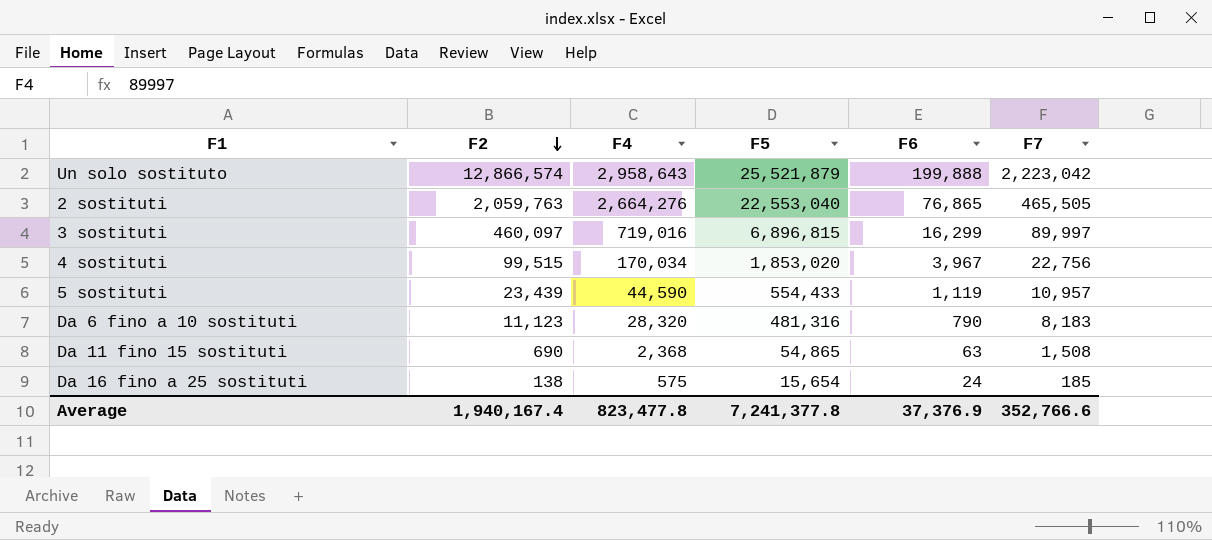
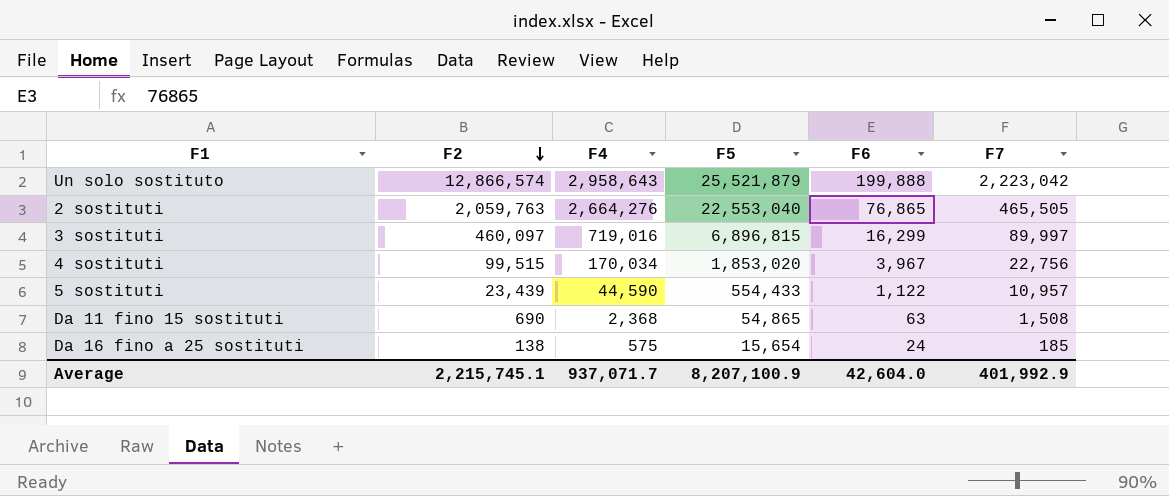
row Da 6 fino a 10 sostituti: 11,123 | 28,320 | 481,316 | 790 | 8,183 -> none
5 sostituti | F6: 1,119 -> 1,122
Average | F2: 1,940,167.4 -> 2,215,745.1
Average | F4: 823,477.8 -> 937,071.7
Average | F5: 7,241,377.8 -> 8,207,100.9
Average | F6: 37,376.9 -> 42,604.0
Average | F7: 352,766.6 -> 401,992.9

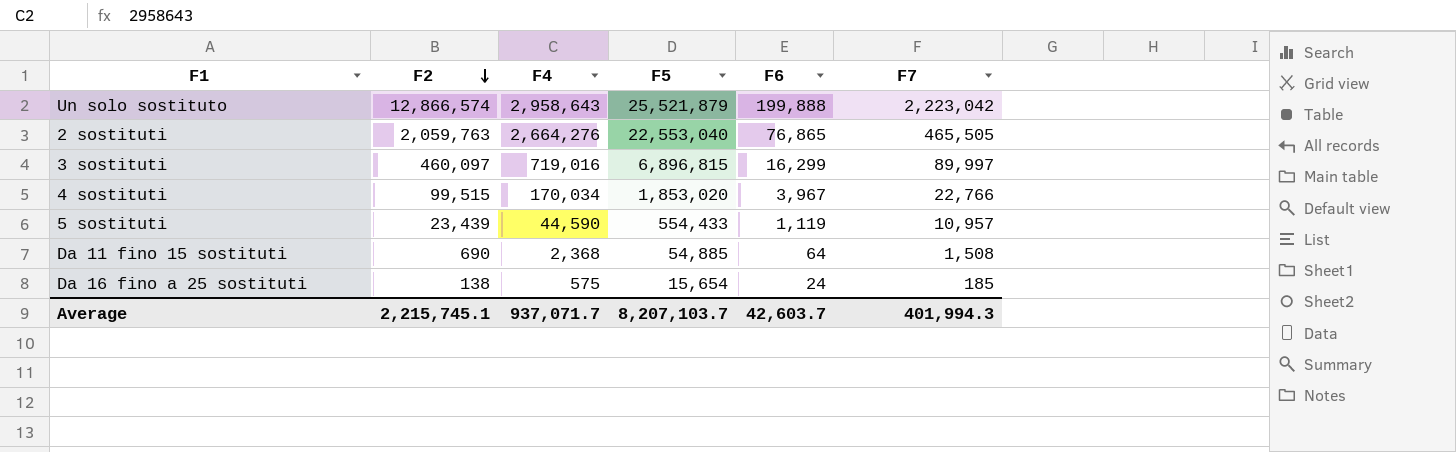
4 sostituti | F7: 22,756 -> 22,766
5 sostituti | F6: 1,122 -> 1,119
Da 11 fino 15 sostituti | F5: 54,865 -> 54,885
Da 11 fino 15 sostituti | F6: 63 -> 64
Average | F5: 8,207,100.9 -> 8,207,103.7
Average | F6: 42,604.0 -> 42,603.7
Average | F7: 401,992.9 -> 401,994.3

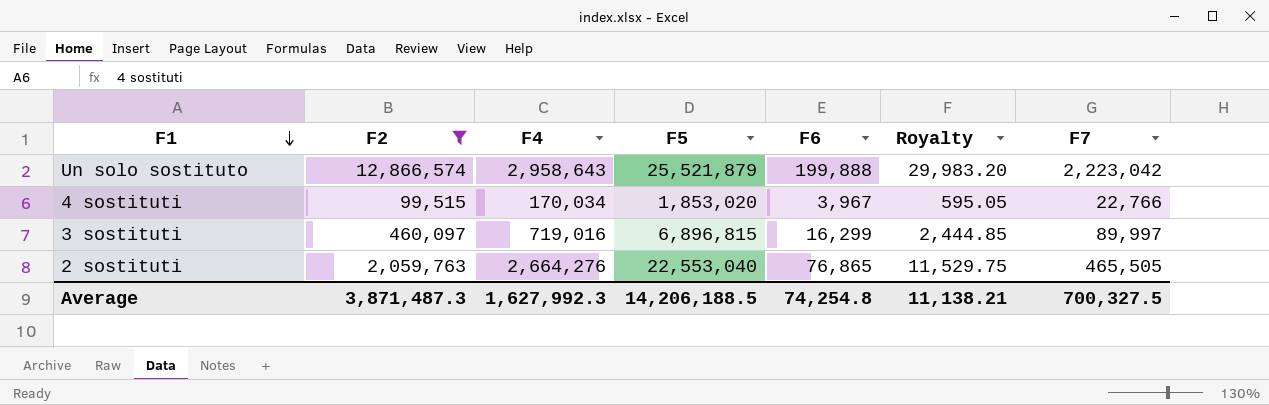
filter: none -> F2 >= 99,515
row order: F2 descending -> F1 descending
column Royalty | formula: none -> [F6] * 0.15
Average | F2: 2,215,745.1 -> 3,871,487.3
Average | F4: 937,071.7 -> 1,627,992.3
Average | F5: 8,207,103.7 -> 14,206,188.5
Average | F6: 42,603.7 -> 74,254.8
Average | F7: 401,994.3 -> 700,327.5

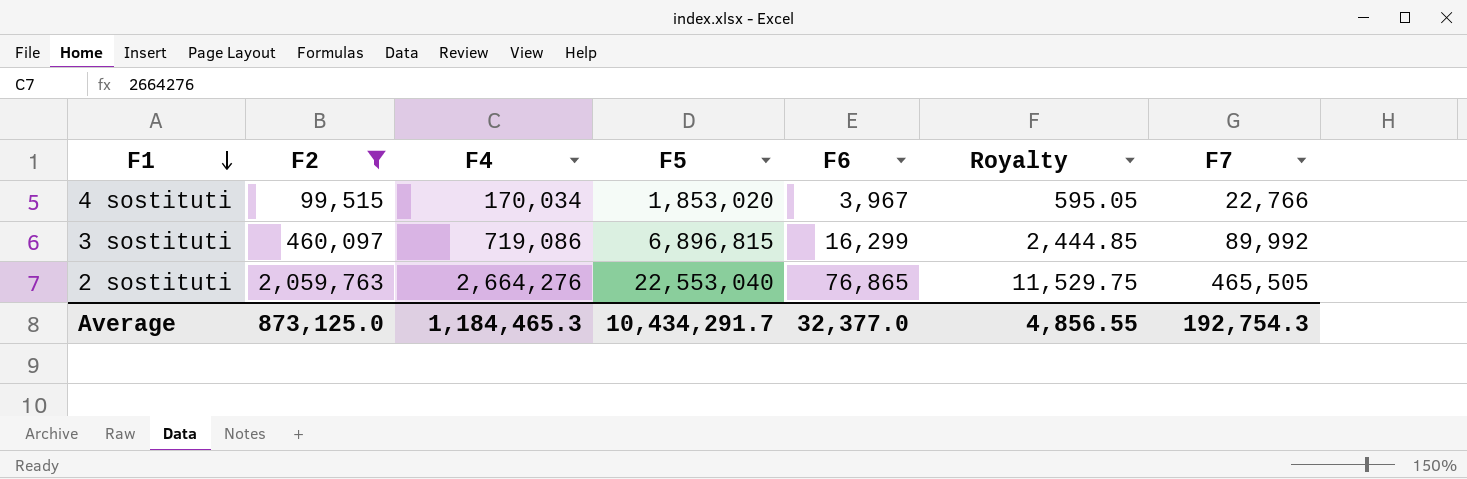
row Un solo sostituto: 12,866,574 | 2,958,643 | 25,521,879 | 199,888 | 29,983.20 | 2,223,042 -> none
3 sostituti | F4: 719,016 -> 719,086
3 sostituti | F7: 89,997 -> 89,992
Average | F2: 3,871,487.3 -> 873,125.0
Average | F4: 1,627,992.3 -> 1,184,465.3
Average | F5: 14,206,188.5 -> 10,434,291.7
Average | F6: 74,254.8 -> 32,377.0
Average | Royalty: 11,138.21 -> 4,856.55
Average | F7: 700,327.5 -> 192,754.3

